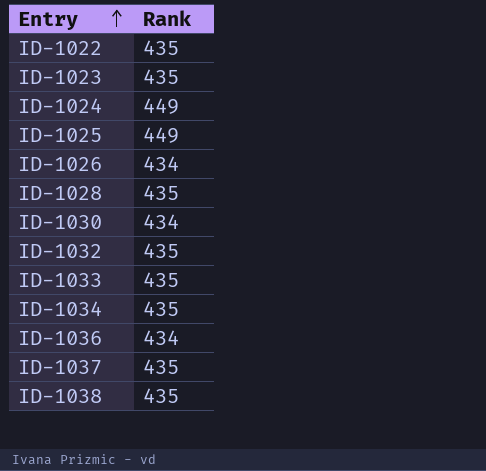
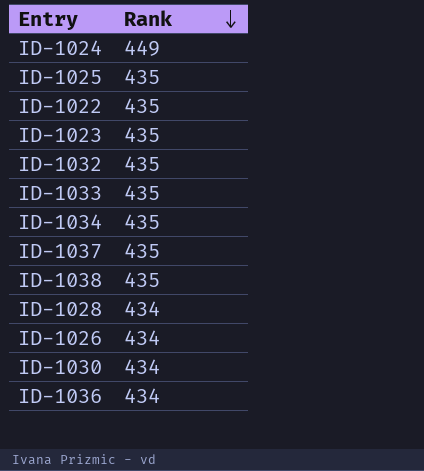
row order: Entry ascending -> Rank descending
ID-1025 | Rank: 449 -> 435
ID-1028 | Rank: 435 -> 434

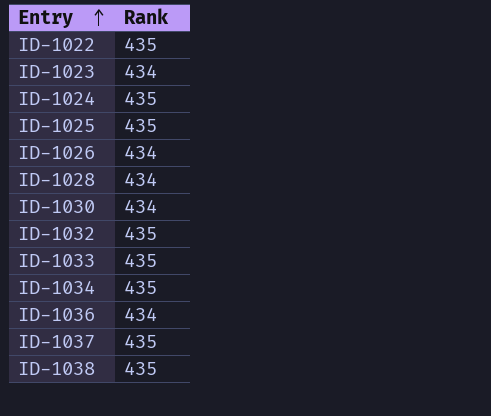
row order: Rank descending -> Entry ascending
ID-1023 | Rank: 435 -> 434
ID-1024 | Rank: 449 -> 435

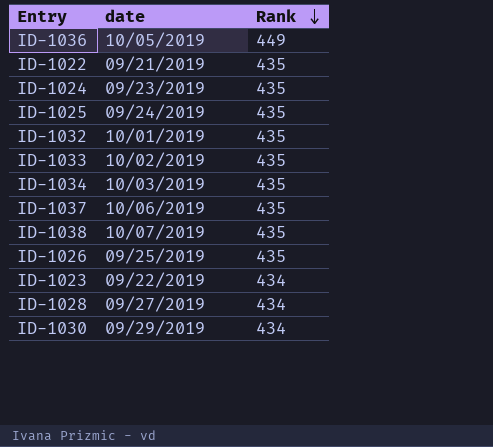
row order: Entry ascending -> Rank descending
column date | position: none -> 2
ID-1036 | Rank: 434 -> 449
ID-1026 | Rank: 434 -> 435

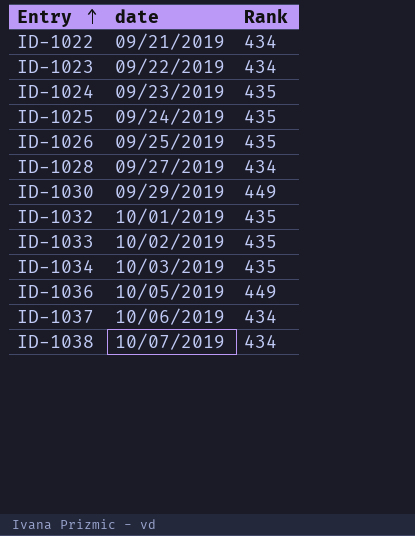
row order: Rank descending -> Entry ascending
ID-1022 | Rank: 435 -> 434
ID-1030 | Rank: 434 -> 449
ID-1037 | Rank: 435 -> 434
ID-1038 | Rank: 435 -> 434

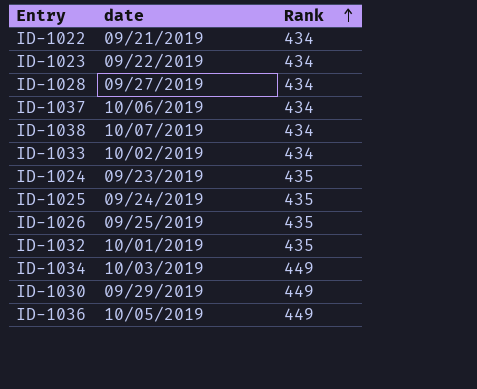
row order: Entry ascending -> Rank ascending
ID-1033 | Rank: 435 -> 434
ID-1034 | Rank: 435 -> 449

